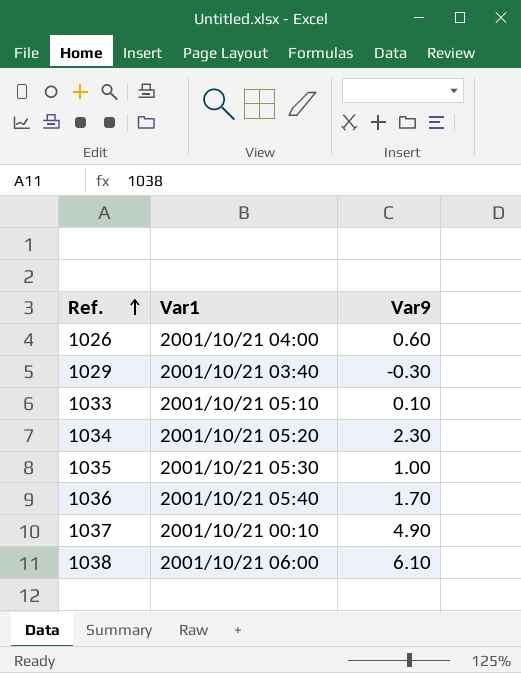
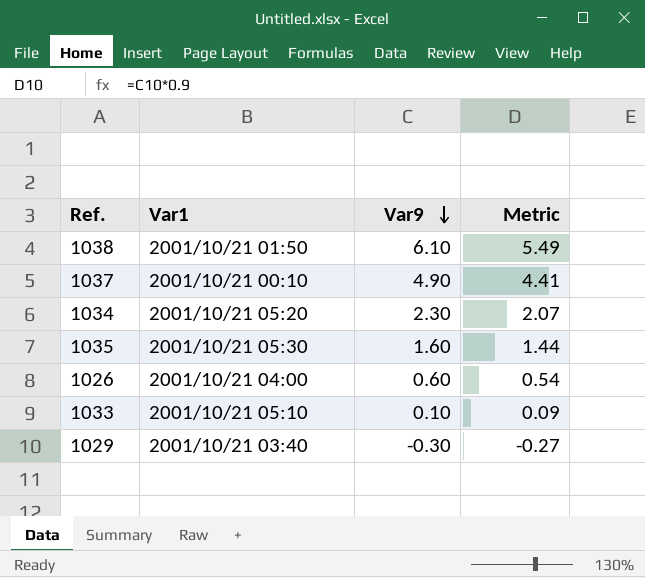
row order: Ref. ascending -> Var9 descending
column Metric | formula: none -> [Var9] * 0.9
row 1036: 2001/10/21 05:40 | 1.70 -> none
1038 | Var1: 2001/10/21 06:00 -> 2001/10/21 01:50
1035 | Var9: 1.00 -> 1.60

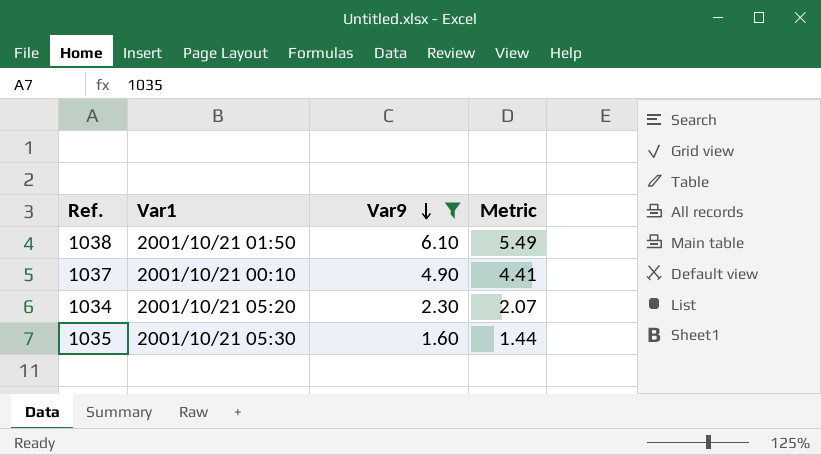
filter: none -> Var9 >= 1.60

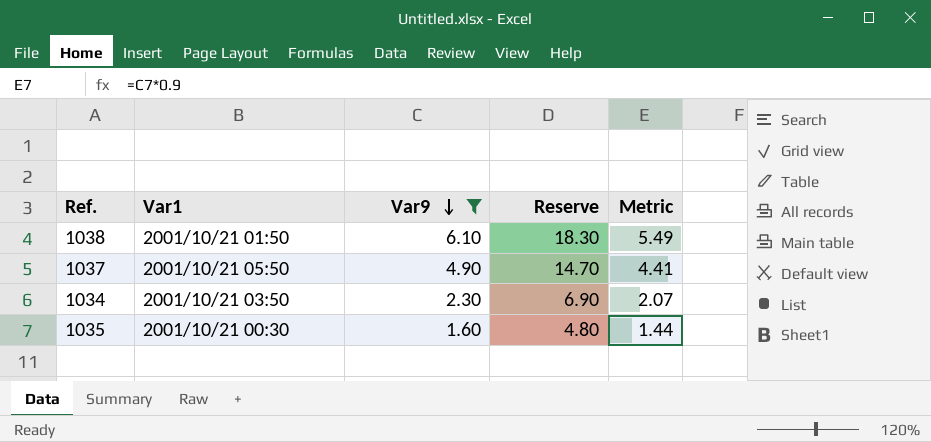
column Reserve | formula: none -> [Var9] * 3
1037 | Var1: 2001/10/21 00:10 -> 2001/10/21 05:50
1034 | Var1: 2001/10/21 05:20 -> 2001/10/21 03:50
1035 | Var1: 2001/10/21 05:30 -> 2001/10/21 00:30

